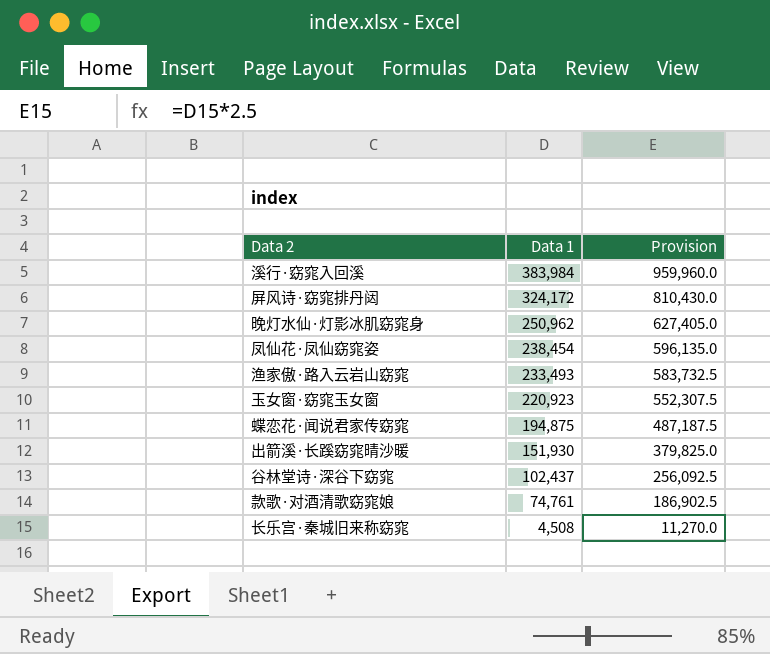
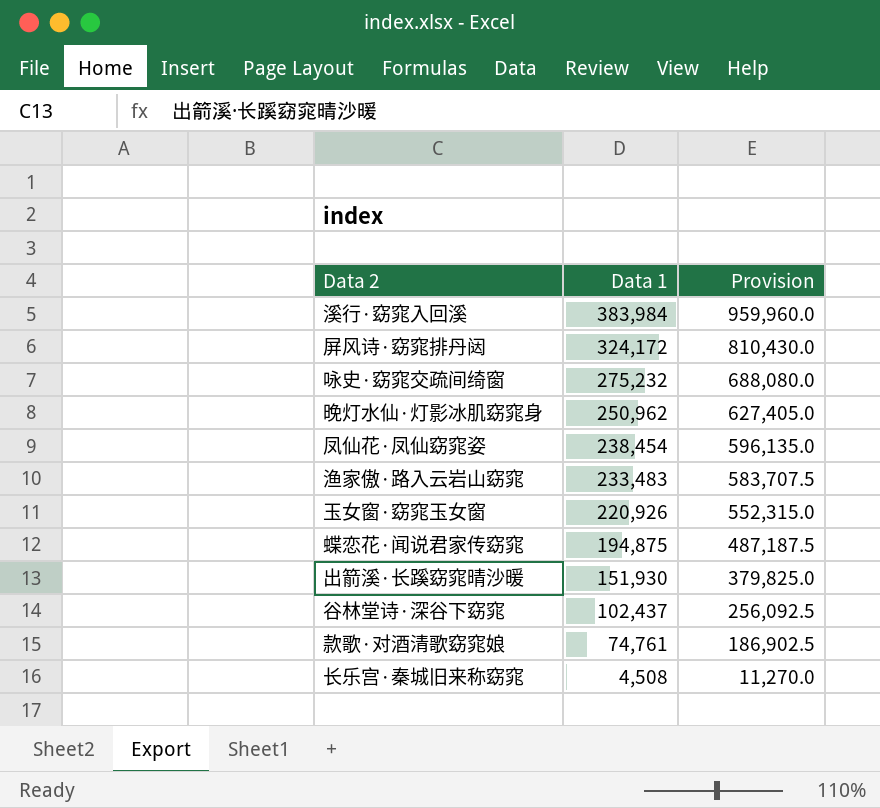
row 咏史·窈窕交疏间绮窗: none -> 275,232 | 688,080.0
渔家傲·路入云岩山窈窕 | Data 1: 233,493 -> 233,483
渔家傲·路入云岩山窈窕 | Provision: 583,732.5 -> 583,707.5
玉女窗·窈窕玉女窗 | Data 1: 220,923 -> 220,926
玉女窗·窈窕玉女窗 | Provision: 552,307.5 -> 552,315.0

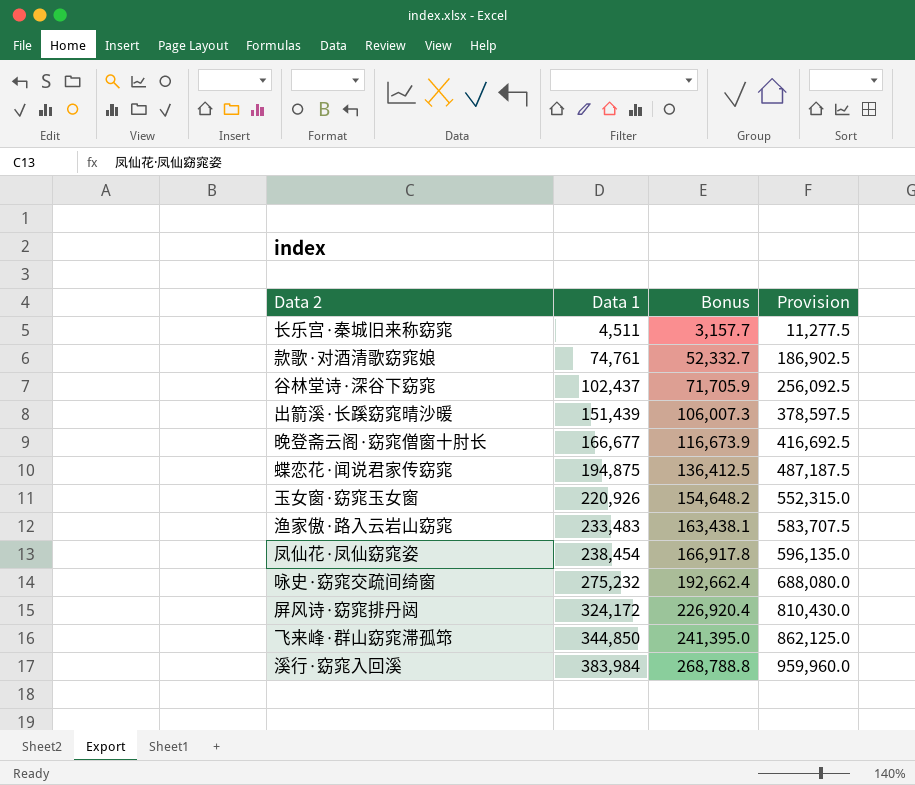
row order: Data 1 descending -> Data 1 ascending
column Bonus | formula: none -> [Data 1] * 0.7
row 晚灯水仙·灯影冰肌窈窕身: 250,962 | 627,405.0 -> none
长乐宫·秦城旧来称窈窕 | Data 1: 4,508 -> 4,511
长乐宫·秦城旧来称窈窕 | Provision: 11,270.0 -> 11,277.5
出箭溪·长蹊窈窕晴沙暖 | Data 1: 151,930 -> 151,439
出箭溪·长蹊窈窕晴沙暖 | Provision: 379,825.0 -> 378,597.5
row 晚登斋云阁·窈窕僧窗十肘长: none -> 166,677 | 116,673.9 | 416,692.5
row 飞来峰·群山窈窕滞孤筇: none -> 344,850 | 241,395.0 | 862,125.0

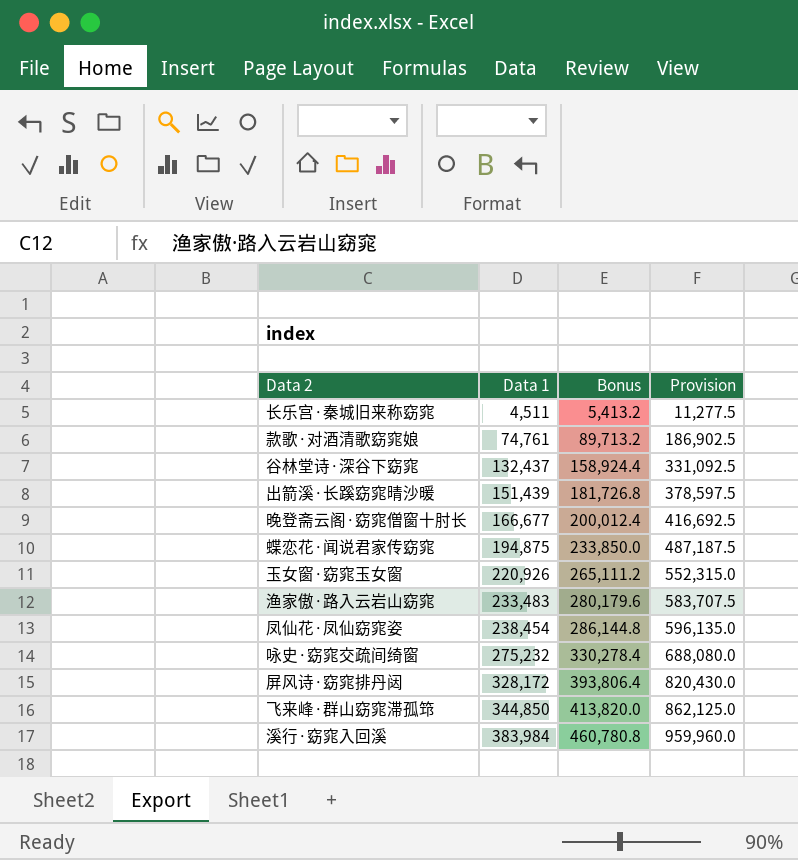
column Bonus | formula: [Data 1] * 0.7 -> [Data 1] * 1.2
谷林堂诗·深谷下窈窕 | Data 1: 102,437 -> 132,437
谷林堂诗·深谷下窈窕 | Provision: 256,092.5 -> 331,092.5
屏风诗·窈窕排丹闼 | Data 1: 324,172 -> 328,172
屏风诗·窈窕排丹闼 | Provision: 810,430.0 -> 820,430.0

